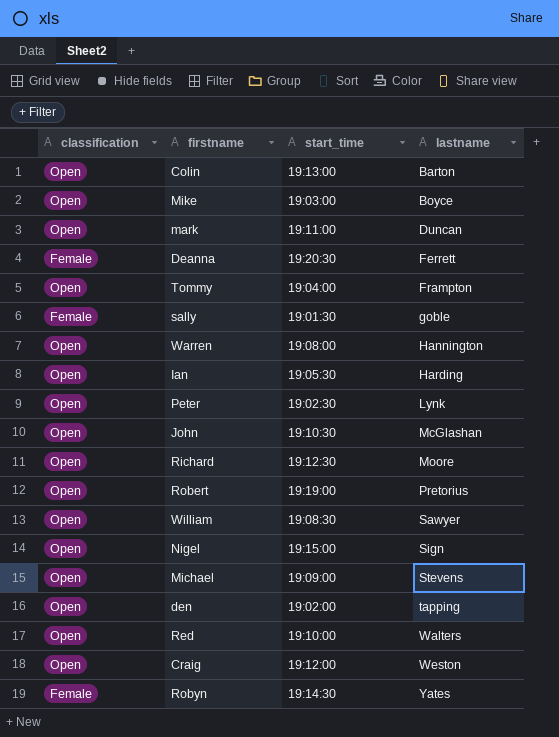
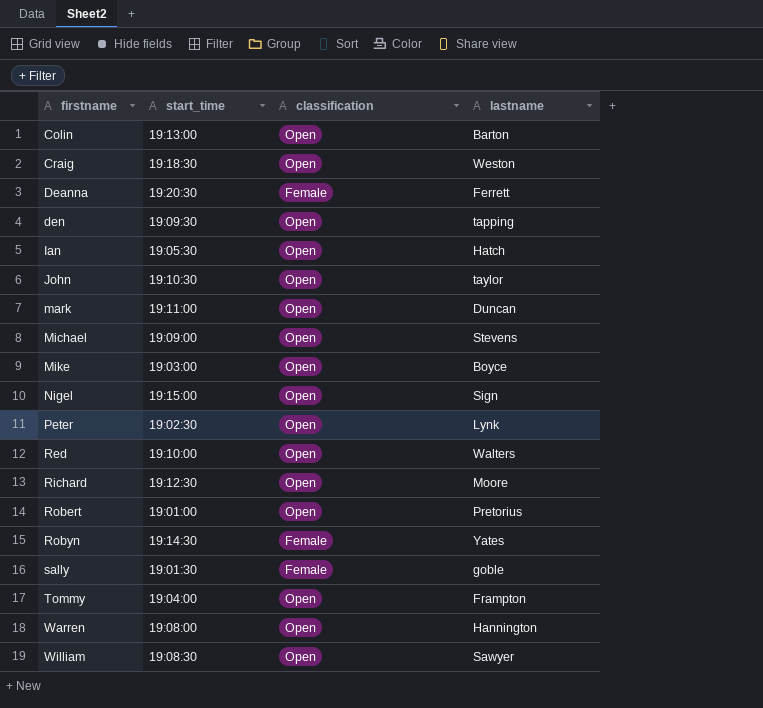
row order: lastname ascending -> firstname ascending
column classification | position: 1 -> 3
Craig | start_time: 19:12:00 -> 19:18:30
den | start_time: 19:02:00 -> 19:09:30
Ian | lastname: Harding -> Hatch
John | lastname: McGlashan -> taylor
Robert | start_time: 19:19:00 -> 19:01:00

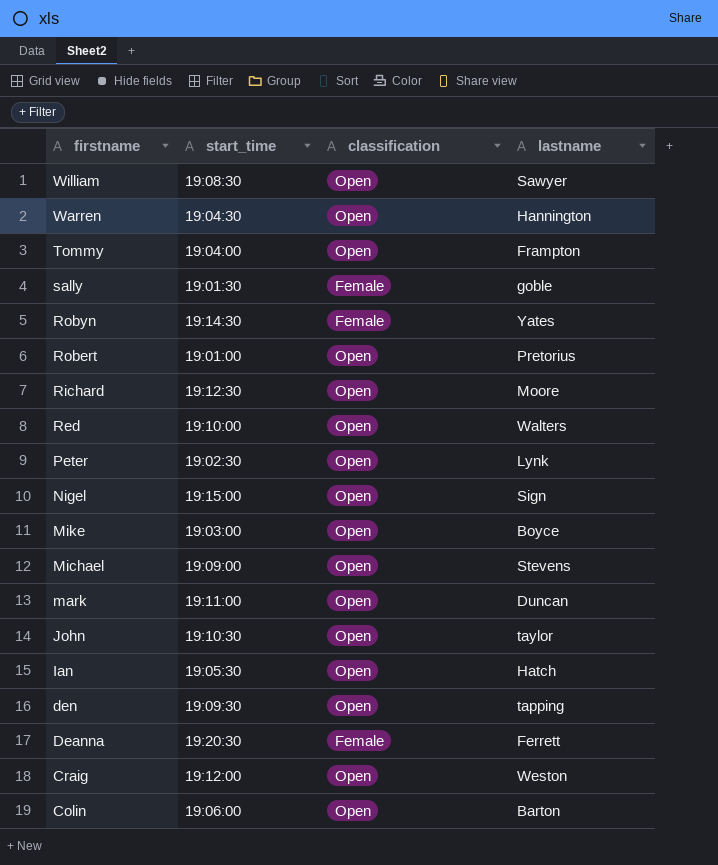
row order: firstname ascending -> firstname descending
Warren | start_time: 19:08:00 -> 19:04:30
Craig | start_time: 19:18:30 -> 19:12:00
Colin | start_time: 19:13:00 -> 19:06:00

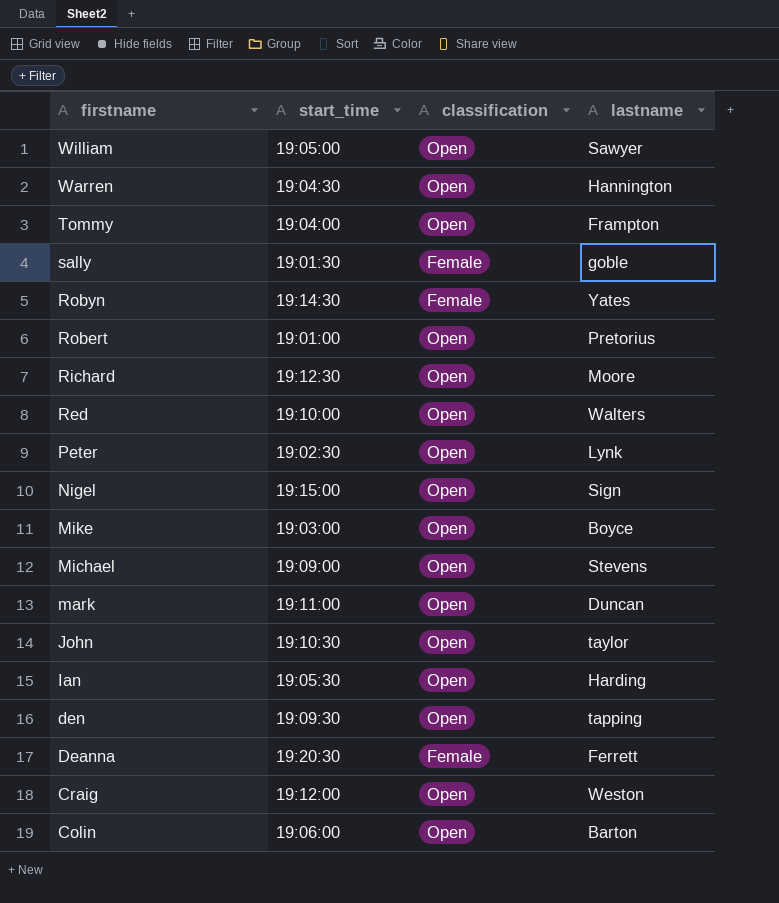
William | start_time: 19:08:30 -> 19:05:00
Ian | lastname: Hatch -> Harding

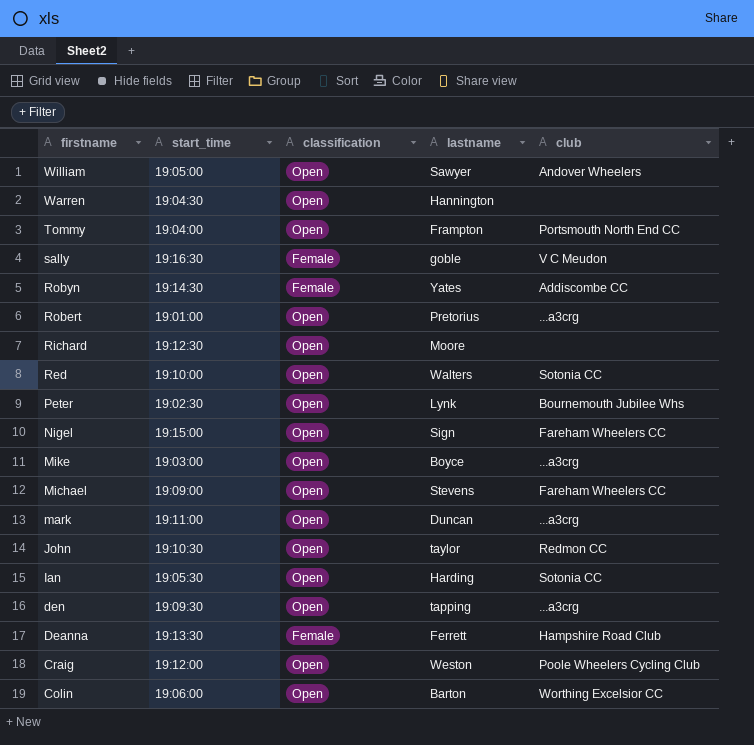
column club | position: none -> 5
sally | start_time: 19:01:30 -> 19:16:30
Deanna | start_time: 19:20:30 -> 19:13:30

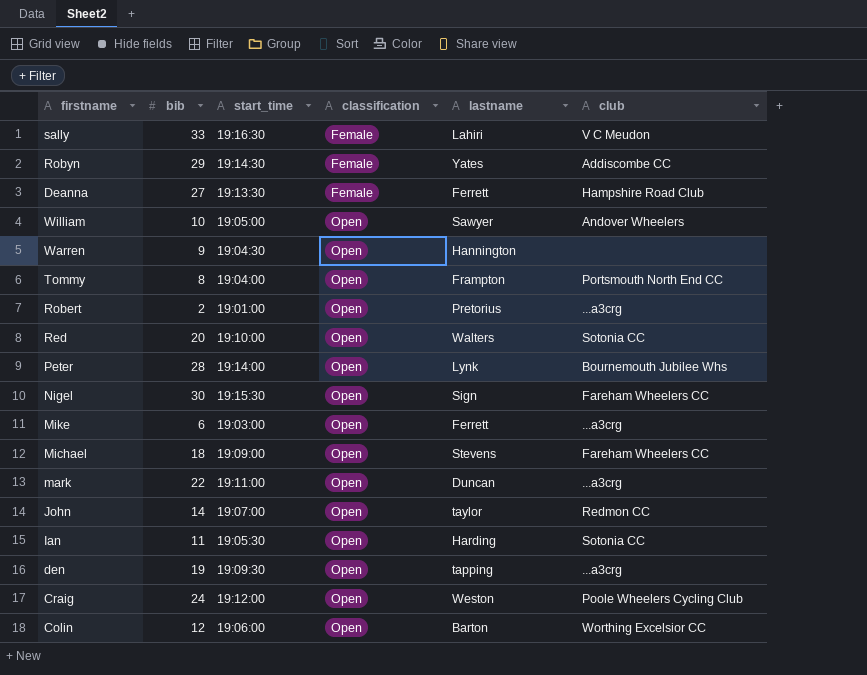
row order: firstname descending -> classification ascending
column bib | position: none -> 2
row Richard: 19:12:30 | Open | Moore | none -> none
sally | lastname: goble -> Lahiri
Peter | start_time: 19:02:30 -> 19:14:00
Nigel | start_time: 19:15:00 -> 19:15:30
Mike | lastname: Boyce -> Ferrett
John | start_time: 19:10:30 -> 19:07:00

